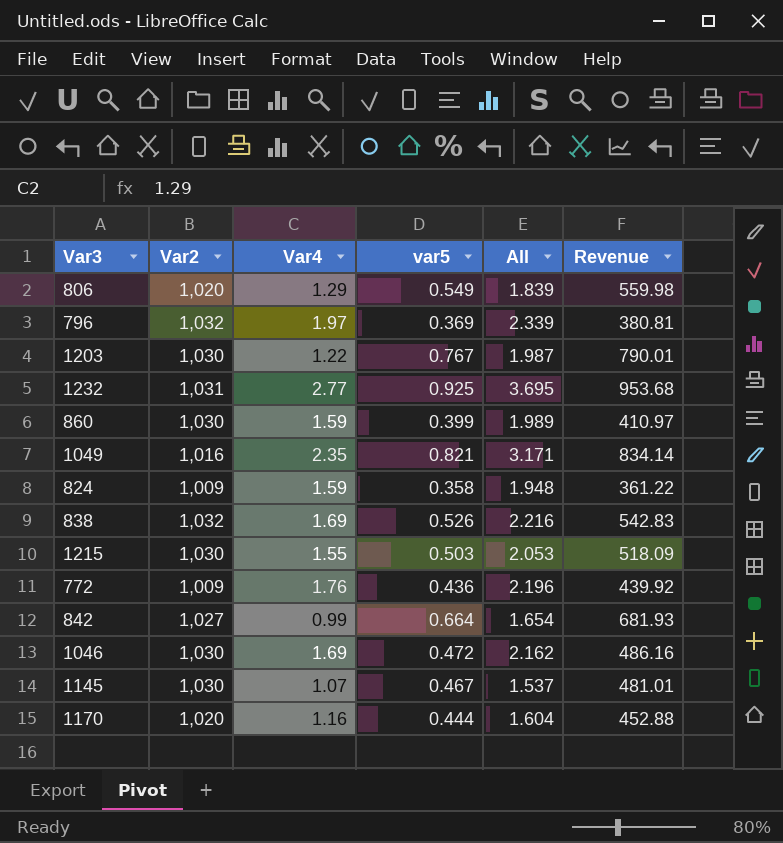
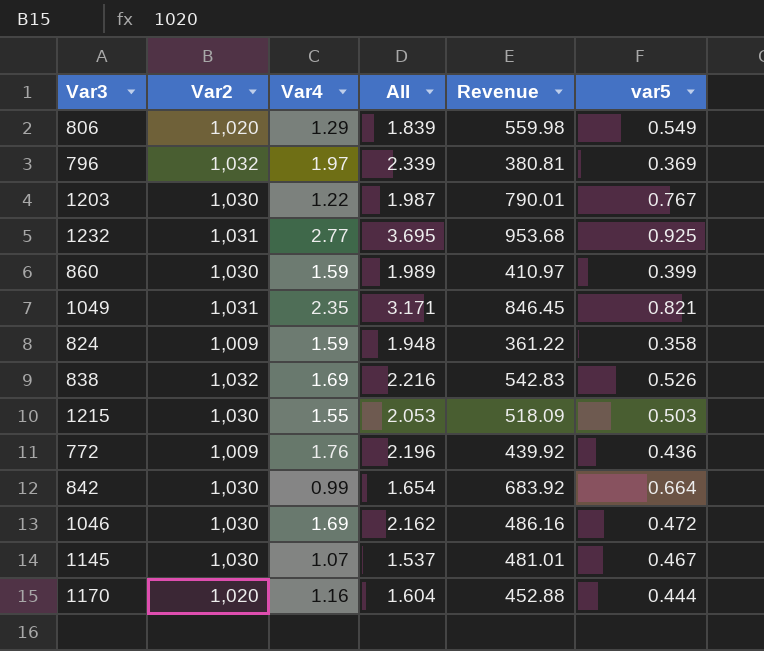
column var5 | position: 4 -> 6
1049 | Var2: 1,016 -> 1,031
1049 | Revenue: 834.14 -> 846.45
842 | Var2: 1,027 -> 1,030
842 | Revenue: 681.93 -> 683.92

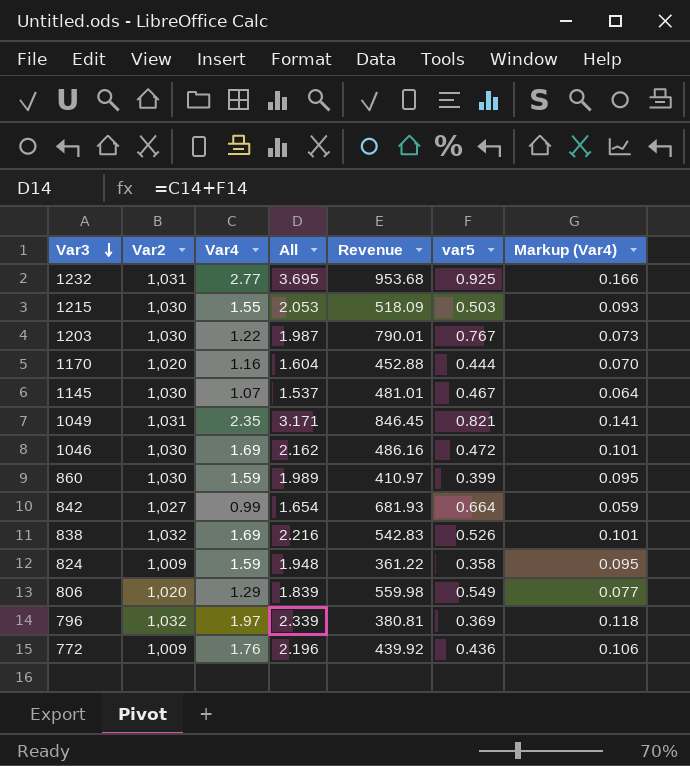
row order: none -> Var3 descending
column Markup (Var4) | formula: none -> [Var4] * 0.06
842 | Var2: 1,030 -> 1,027
842 | Revenue: 683.92 -> 681.93

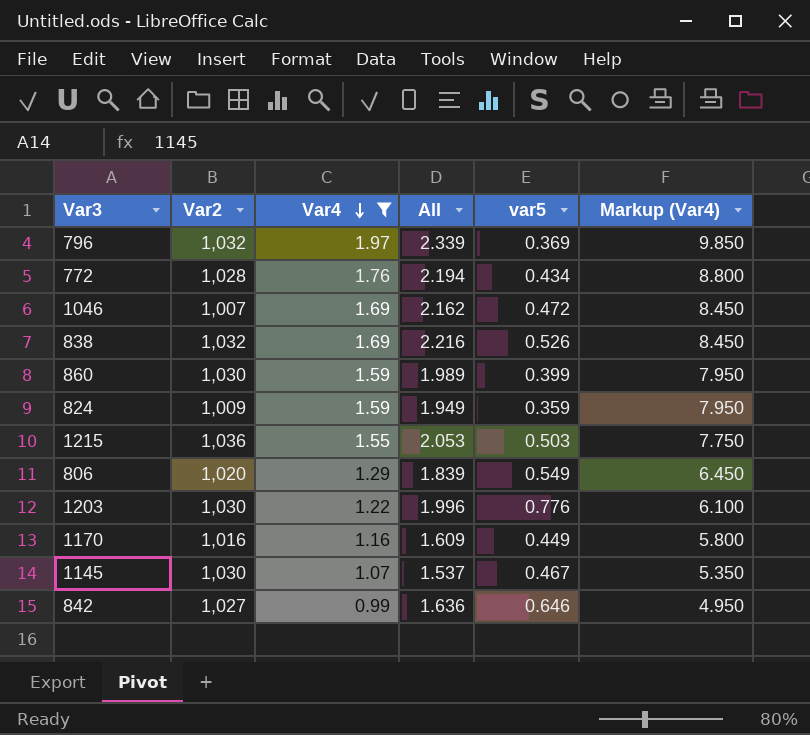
filter: none -> Var4 <= 1.97
row order: Var3 descending -> Var4 descending
column Revenue | formula: [Var2] * [var5] -> none
column Markup (Var4) | formula: [Var4] * 0.06 -> [Var4] * 5
772 | Var2: 1,009 -> 1,028
772 | All: 2.196 -> 2.194
772 | var5: 0.436 -> 0.434
1046 | Var2: 1,030 -> 1,007
824 | All: 1.948 -> 1.949
824 | var5: 0.358 -> 0.359
1215 | Var2: 1,030 -> 1,036
1203 | All: 1.987 -> 1.996
1203 | var5: 0.767 -> 0.776
1170 | Var2: 1,020 -> 1,016
1170 | All: 1.604 -> 1.609
1170 | var5: 0.444 -> 0.449
842 | All: 1.654 -> 1.636
842 | var5: 0.664 -> 0.646

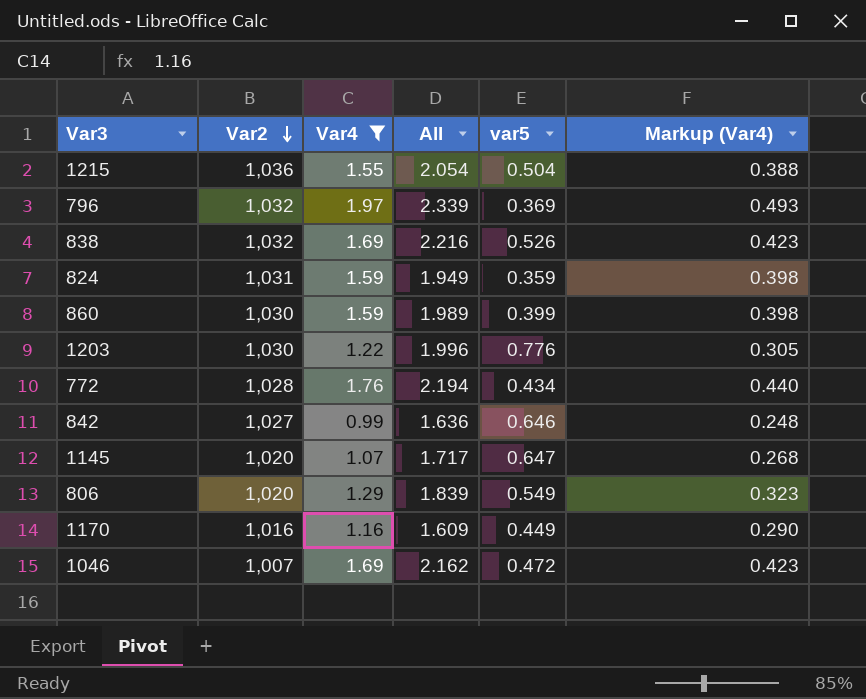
row order: Var4 descending -> Var2 descending
column Markup (Var4) | formula: [Var4] * 5 -> [Var4] * 0.25
1215 | All: 2.053 -> 2.054
1215 | var5: 0.503 -> 0.504
824 | Var2: 1,009 -> 1,031
1145 | Var2: 1,030 -> 1,020
1145 | All: 1.537 -> 1.717
1145 | var5: 0.467 -> 0.647

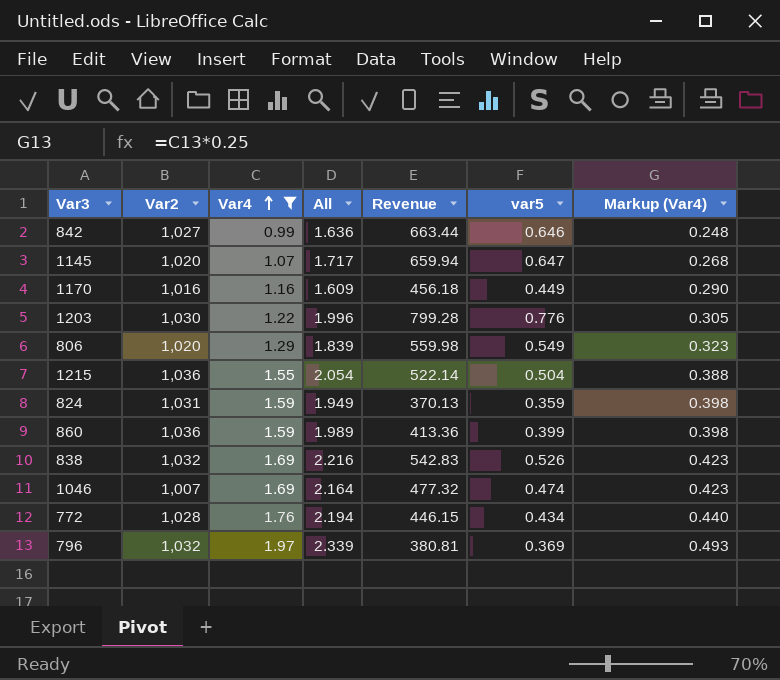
row order: Var2 descending -> Var4 ascending
column Revenue | formula: none -> [Var2] * [var5]
860 | Var2: 1,030 -> 1,036
1046 | All: 2.162 -> 2.164
1046 | var5: 0.472 -> 0.474

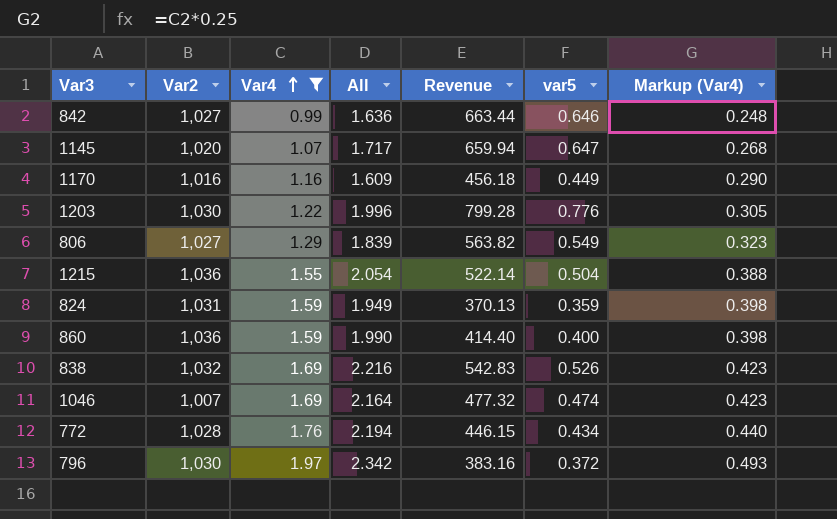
806 | Var2: 1,020 -> 1,027
806 | Revenue: 559.98 -> 563.82
860 | All: 1.989 -> 1.990
860 | Revenue: 413.36 -> 414.40
860 | var5: 0.399 -> 0.400
796 | Var2: 1,032 -> 1,030
796 | All: 2.339 -> 2.342
796 | Revenue: 380.81 -> 383.16
796 | var5: 0.369 -> 0.372

